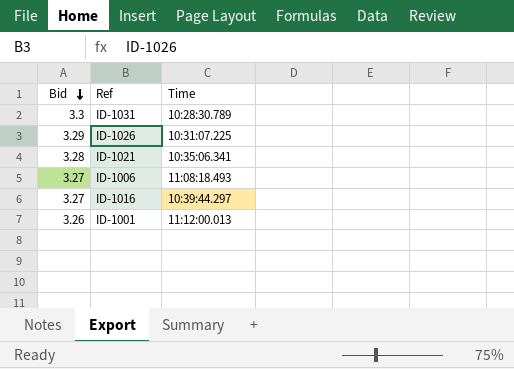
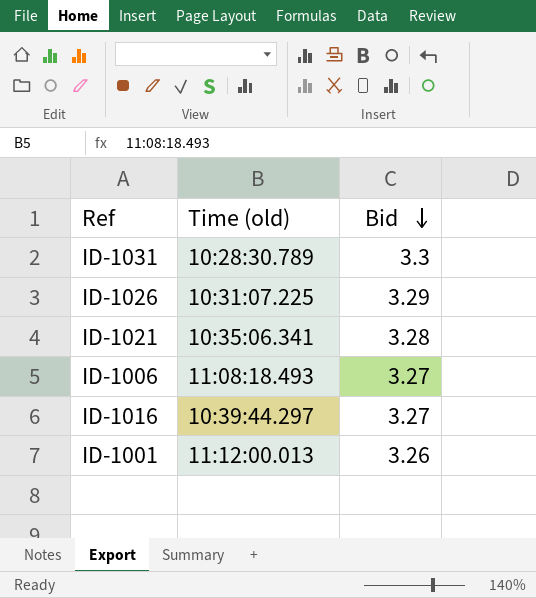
column name: Time -> Time (old)
column Bid | position: 1 -> 3

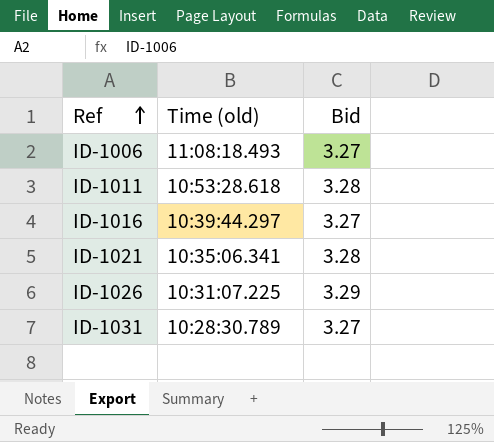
row order: Bid descending -> Ref ascending
row ID-1001: 11:12:00.013 | 3.26 -> none
row ID-1011: none -> 10:53:28.618 | 3.28
ID-1031 | Bid: 3.3 -> 3.27

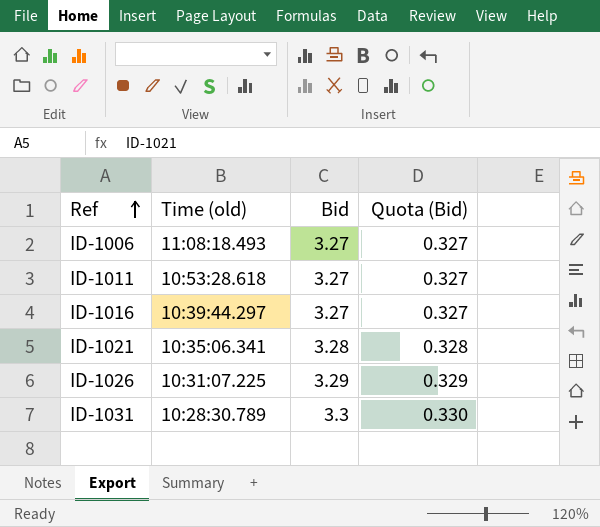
column Quota (Bid) | formula: none -> [Bid] * 0.1
ID-1011 | Bid: 3.28 -> 3.27
ID-1031 | Bid: 3.27 -> 3.3

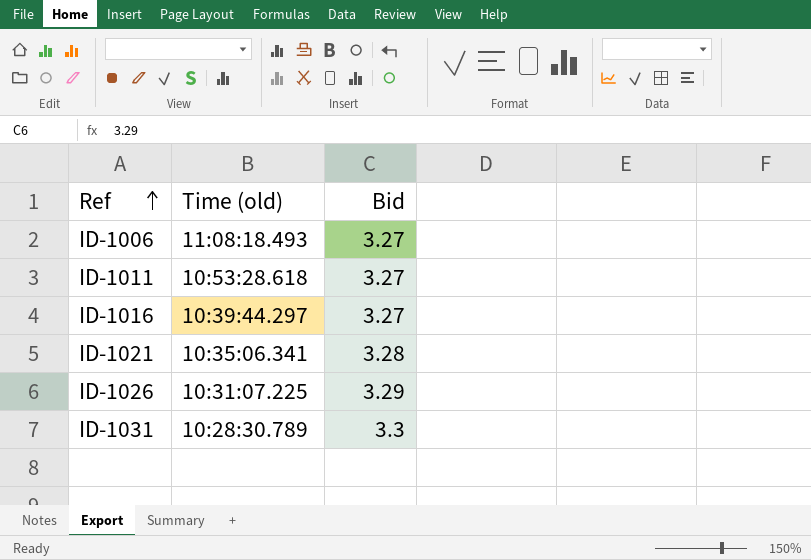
column Quota (Bid) | formula: [Bid] * 0.1 -> none

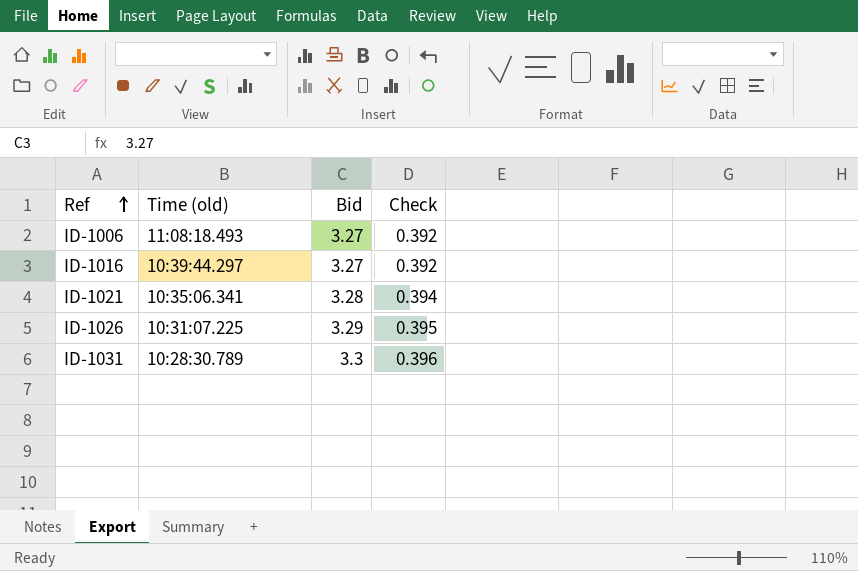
column Check | formula: none -> [Bid] * 0.12
row ID-1011: 10:53:28.618 | 3.27 -> none

